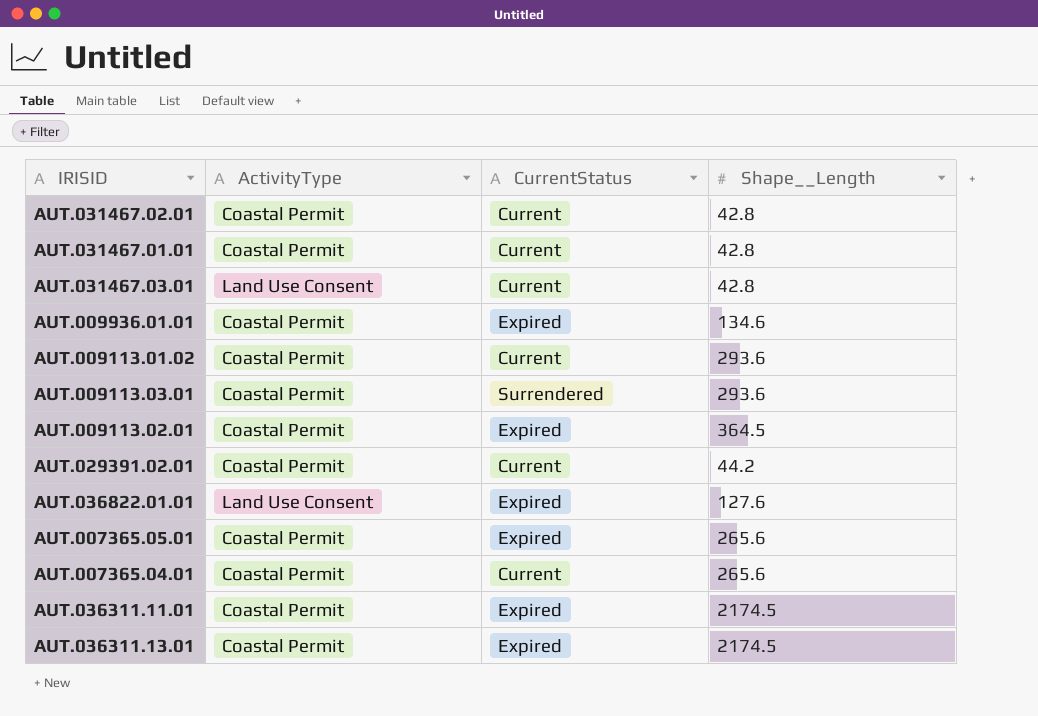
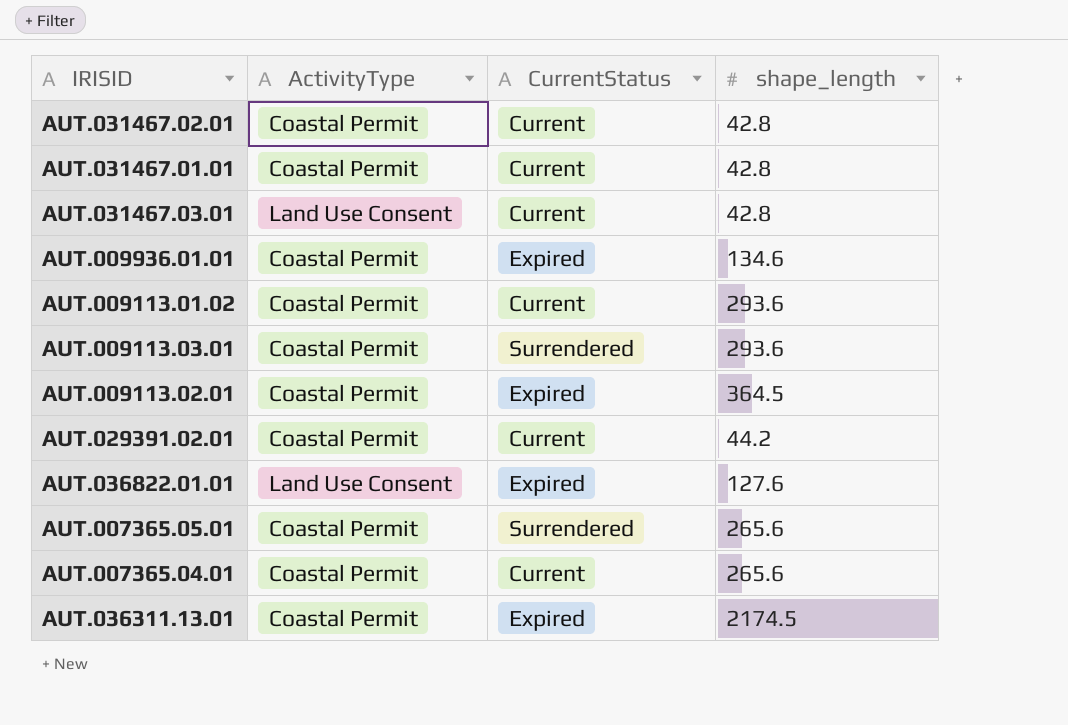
column name: Shape__Length -> shape_length
row AUT.036311.11.01: Coastal Permit | Expired | 2174.5 -> none
AUT.007365.05.01 | CurrentStatus: Expired -> Surrendered

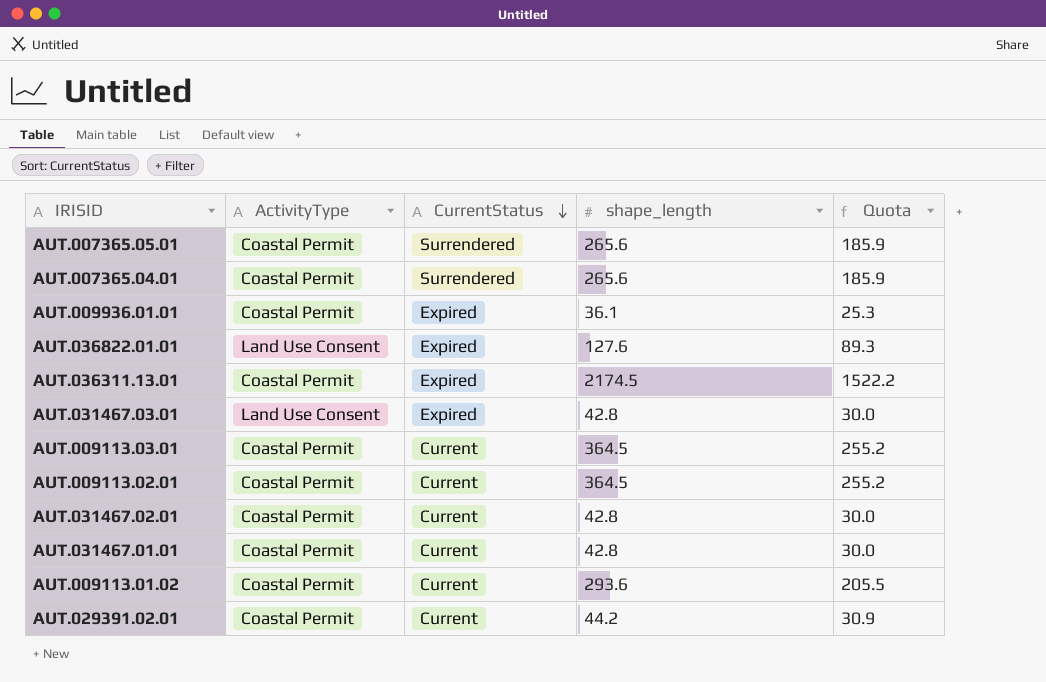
row order: none -> CurrentStatus descending
column Quota | formula: none -> [shape_length] * 0.7
AUT.007365.04.01 | CurrentStatus: Current -> Surrendered
AUT.009936.01.01 | shape_length: 134.6 -> 36.1
AUT.031467.03.01 | CurrentStatus: Current -> Expired
AUT.009113.03.01 | CurrentStatus: Surrendered -> Current
AUT.009113.03.01 | shape_length: 293.6 -> 364.5
AUT.009113.02.01 | CurrentStatus: Expired -> Current

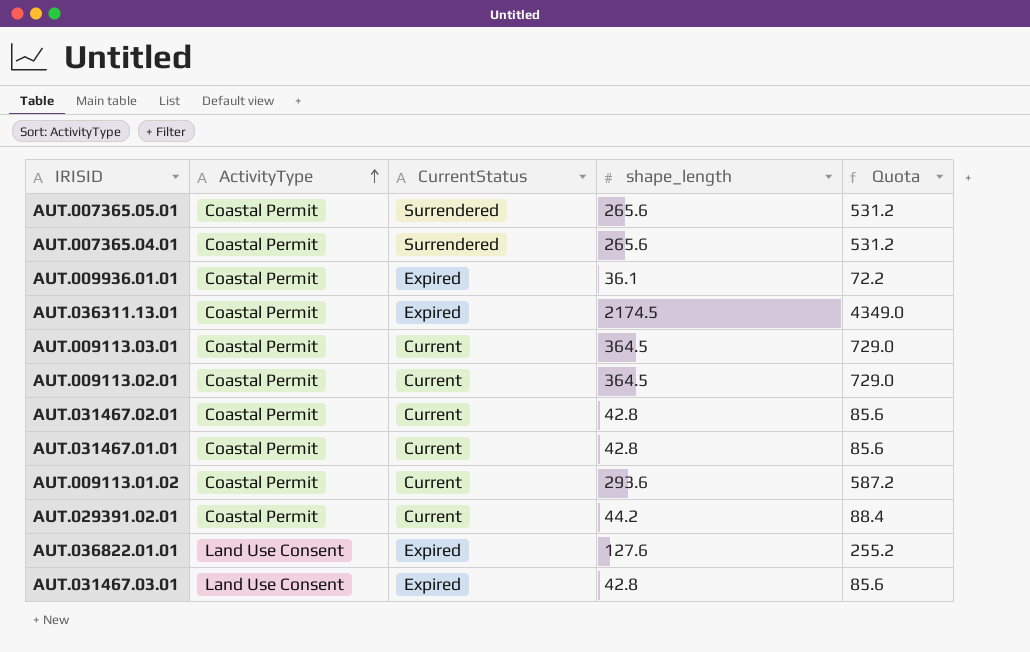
row order: CurrentStatus descending -> ActivityType ascending
column Quota | formula: [shape_length] * 0.7 -> [shape_length] * 2

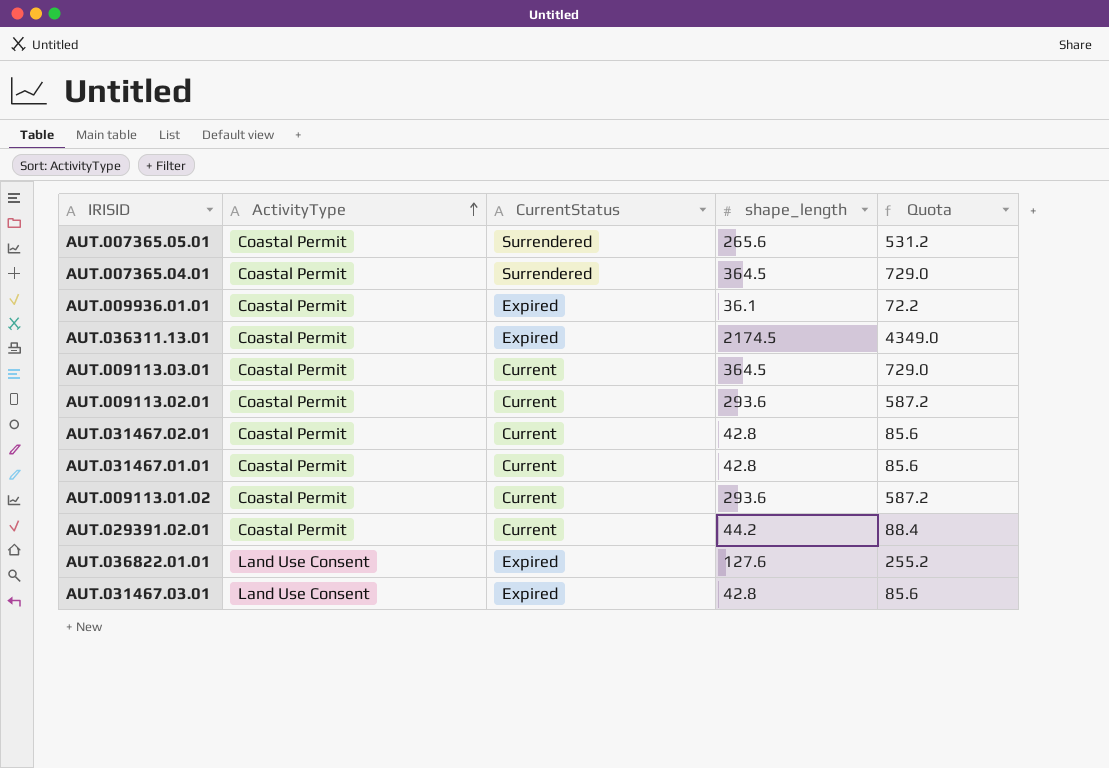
AUT.007365.04.01 | shape_length: 265.6 -> 364.5
AUT.007365.04.01 | Quota: 531.2 -> 729.0
AUT.009113.02.01 | shape_length: 364.5 -> 293.6
AUT.009113.02.01 | Quota: 729.0 -> 587.2

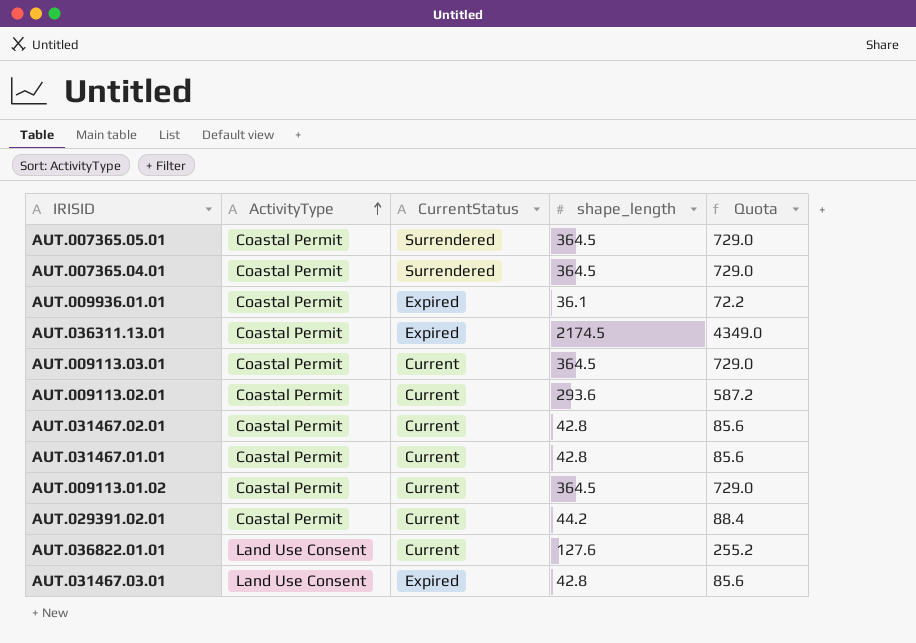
AUT.007365.05.01 | shape_length: 265.6 -> 364.5
AUT.007365.05.01 | Quota: 531.2 -> 729.0
AUT.009113.01.02 | shape_length: 293.6 -> 364.5
AUT.009113.01.02 | Quota: 587.2 -> 729.0
AUT.036822.01.01 | CurrentStatus: Expired -> Current

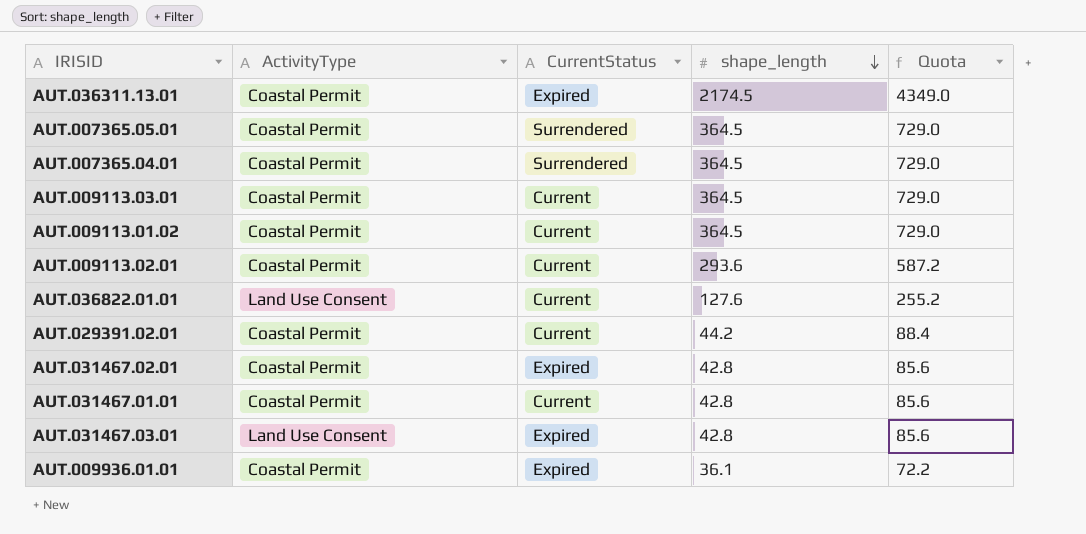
row order: ActivityType ascending -> shape_length descending
AUT.031467.02.01 | CurrentStatus: Current -> Expired

